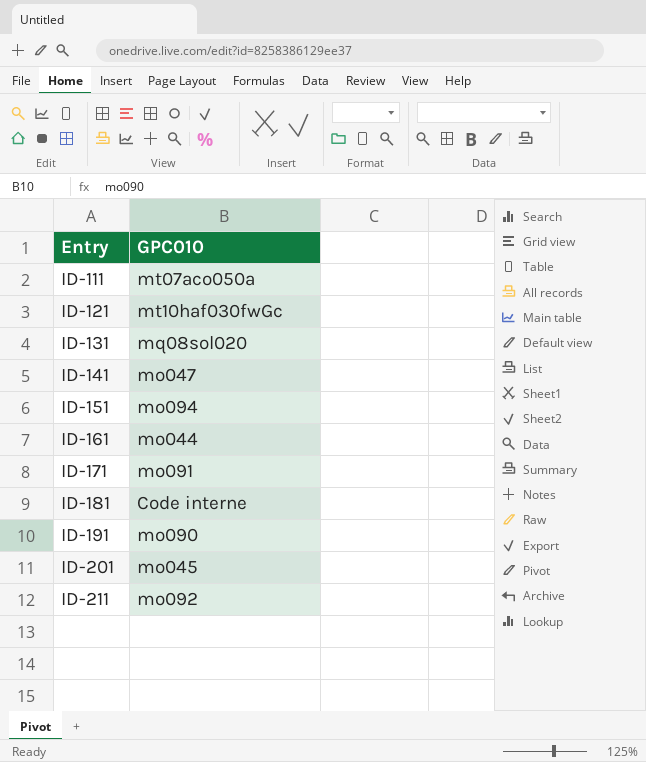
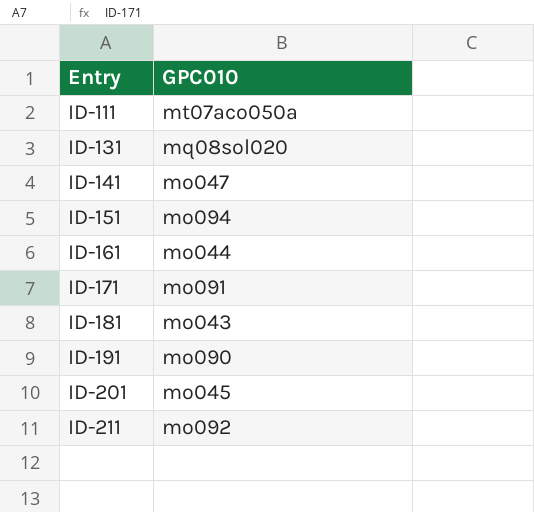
row ID-121: mt10haf030fwGc -> none
ID-181 | GPC010: Code interne -> mo043

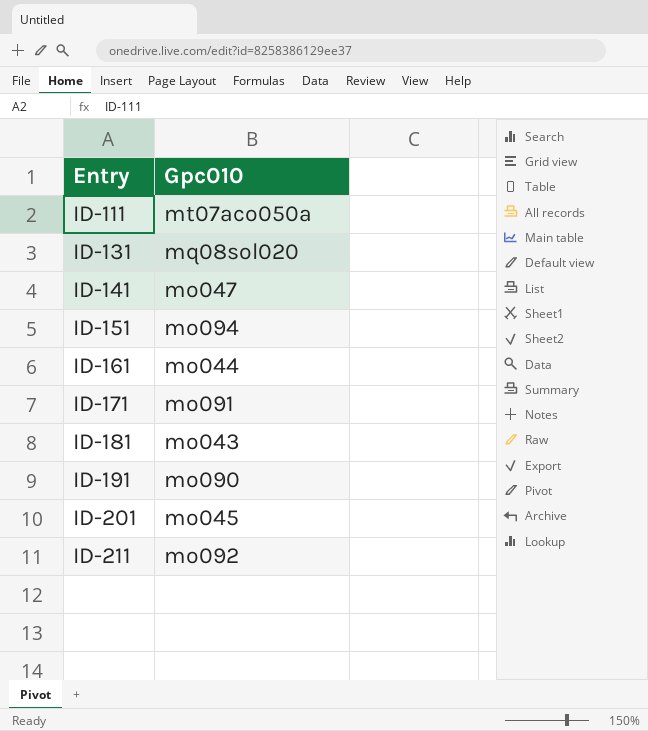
column name: GPC010 -> Gpc010

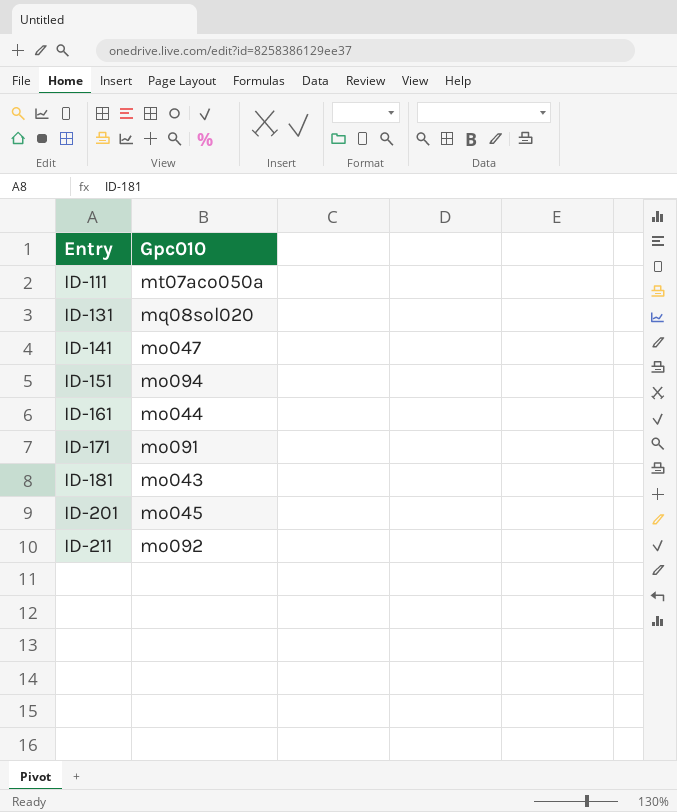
row ID-191: mo090 -> none

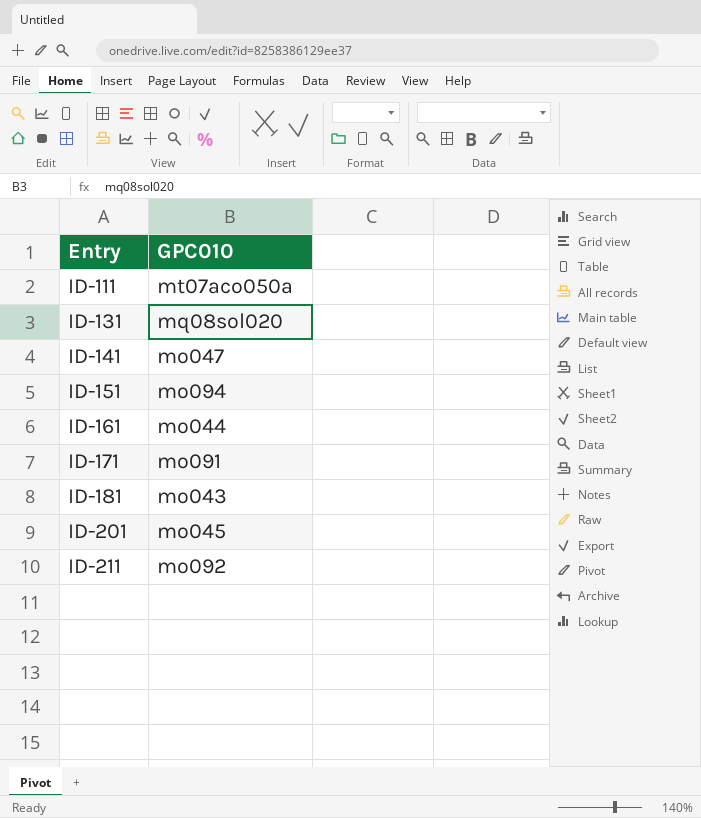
column name: Gpc010 -> GPC010

